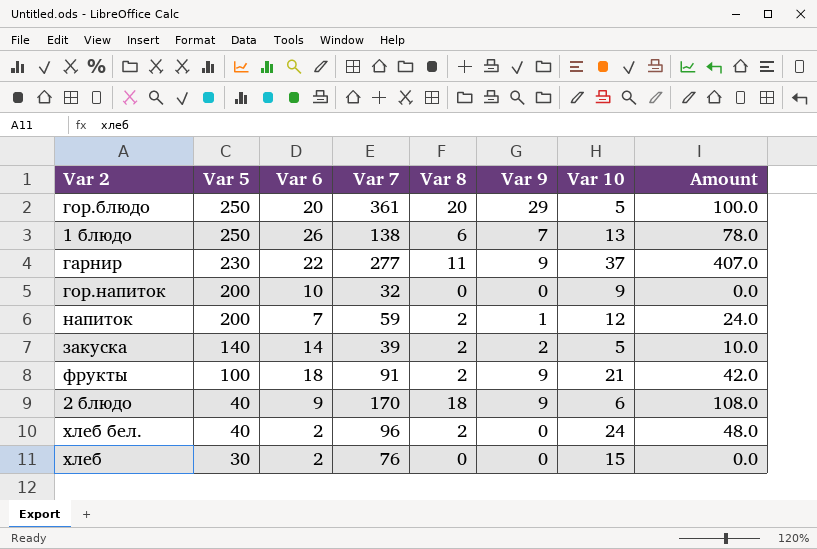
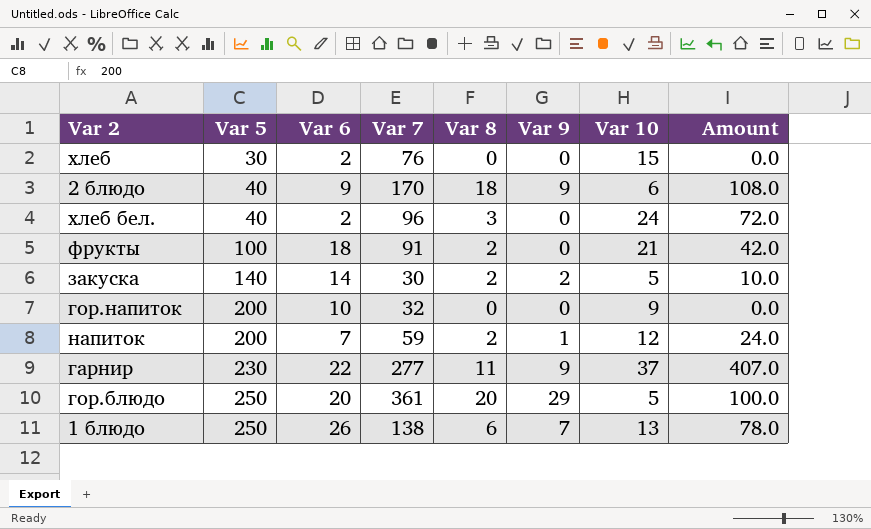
row order: Var 5 descending -> Var 5 ascending
хлеб бел. | Var 8: 2 -> 3
хлеб бел. | Amount: 48.0 -> 72.0
фрукты | Var 9: 9 -> 0
закуска | Var 7: 39 -> 30

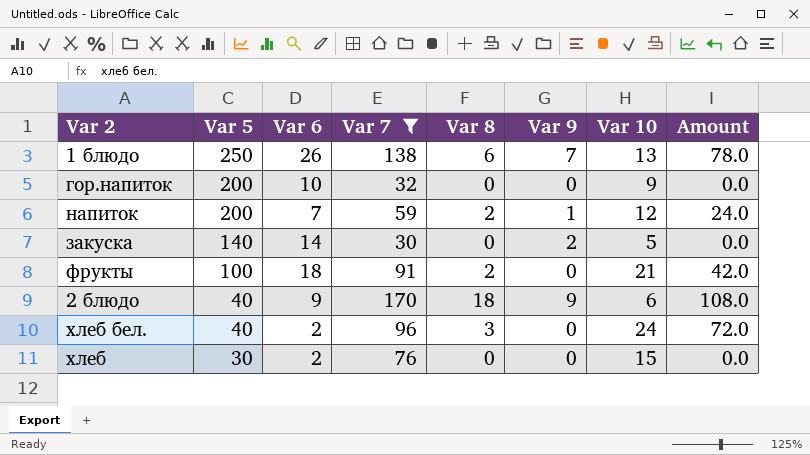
filter: none -> Var 7 <= 170
row order: Var 5 ascending -> Var 5 descending
закуска | Var 8: 2 -> 0
закуска | Amount: 10.0 -> 0.0

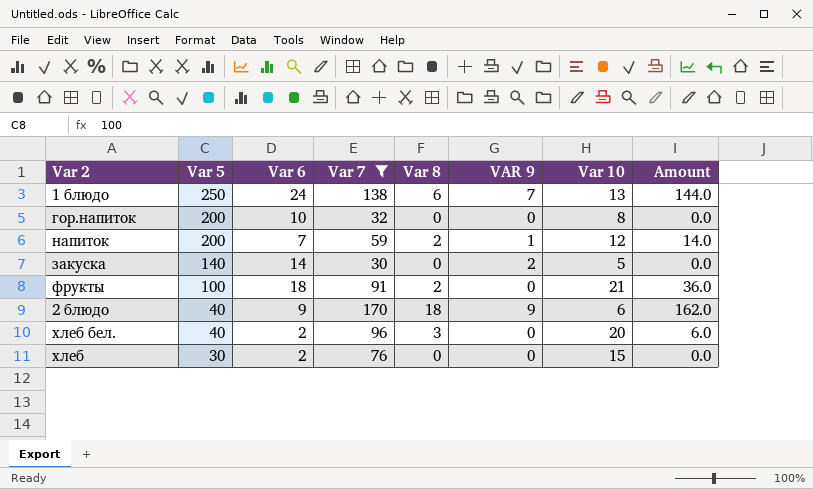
column name: Var 9 -> VAR 9
column Amount | formula: [Var 8] * [Var 10] -> [Var 6] * [Var 8]
1 блюдо | Var 6: 26 -> 24
гор.напиток | Var 10: 9 -> 8
хлеб бел. | Var 10: 24 -> 20

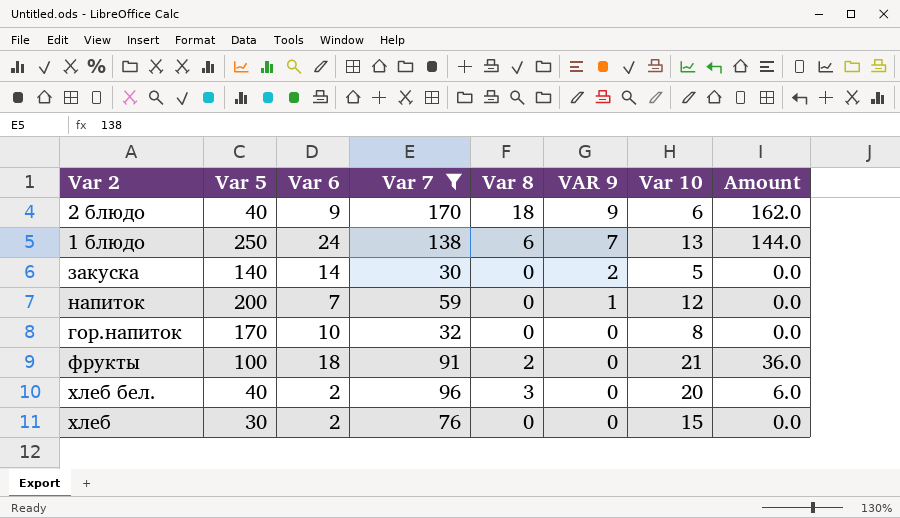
row order: Var 5 descending -> VAR 9 descending
напиток | Var 8: 2 -> 0
напиток | Amount: 14.0 -> 0.0
гор.напиток | Var 5: 200 -> 170

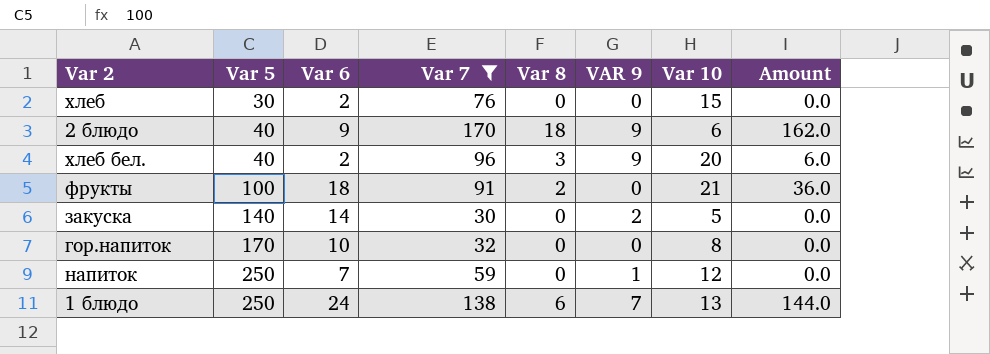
row order: VAR 9 descending -> Var 5 ascending
хлеб бел. | VAR 9: 0 -> 9
напиток | Var 5: 200 -> 250

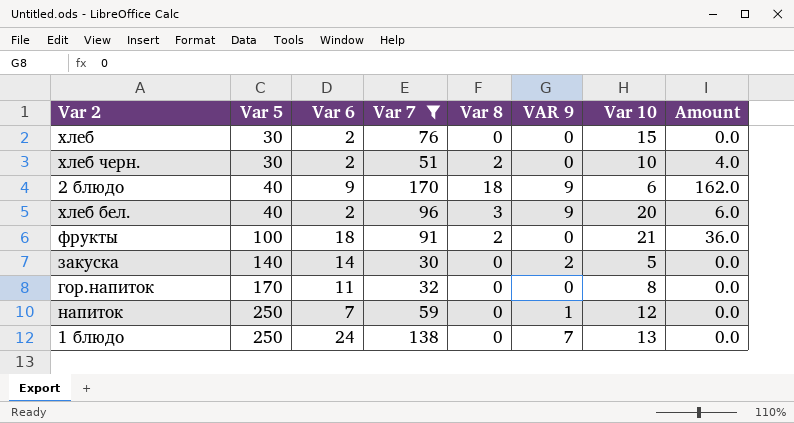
row хлеб черн.: none -> 30 | 2 | 51 | 2 | 0 | 10 | 4.0
гор.напиток | Var 6: 10 -> 11
1 блюдо | Var 8: 6 -> 0
1 блюдо | Amount: 144.0 -> 0.0

